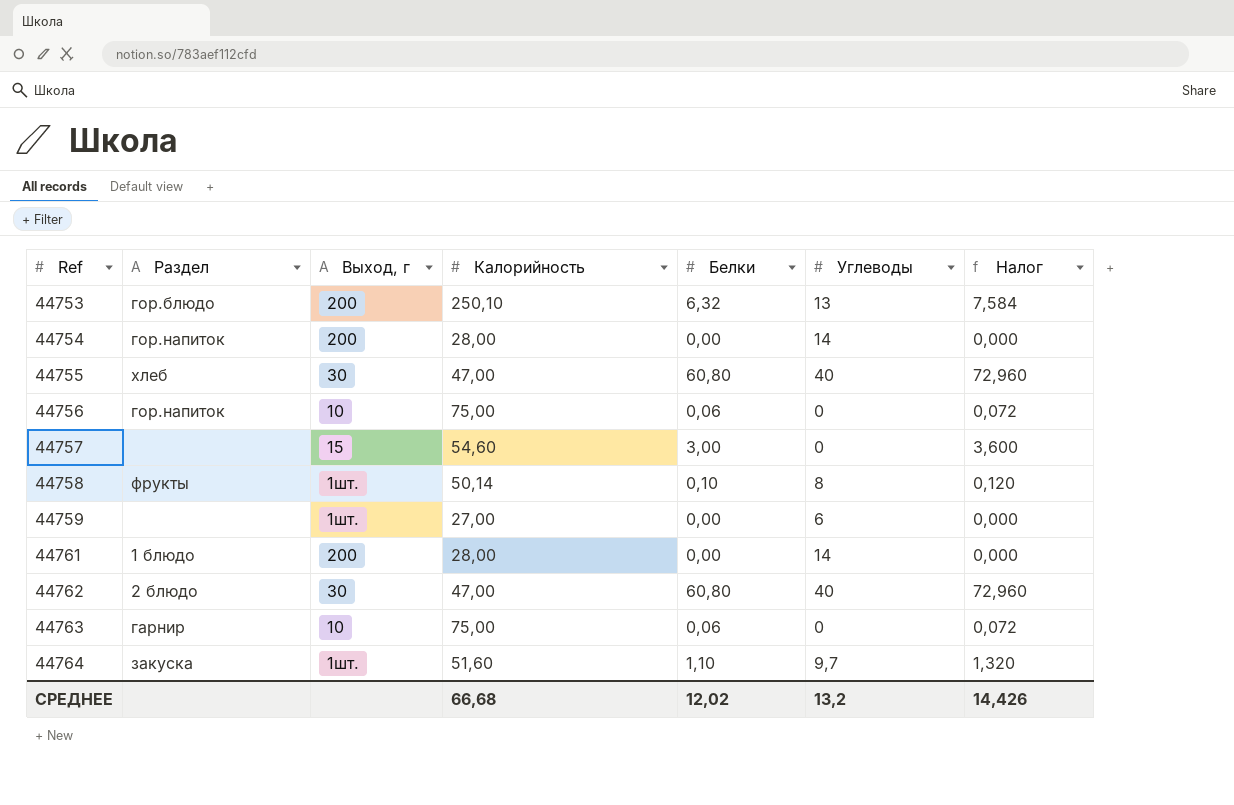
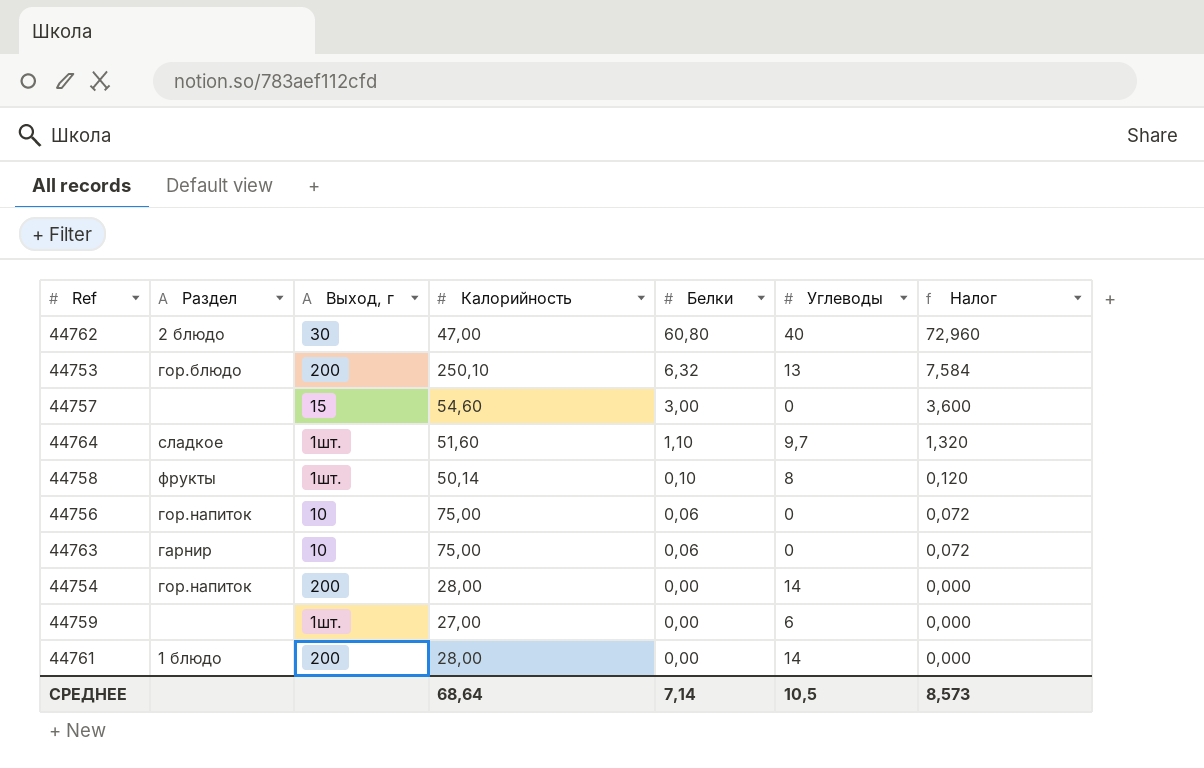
row order: Ref ascending -> Белки descending
row 44755: хлеб | 30 | 47,00 | 60,80 | 40 | 72,960 -> none
44764 | Раздел: закуска -> сладкое
СРЕДНЕЕ | Калорийность: 66,68 -> 68,64
СРЕДНЕЕ | Белки: 12,02 -> 7,14
СРЕДНЕЕ | Углеводы: 13,2 -> 10,5
СРЕДНЕЕ | Налог: 14,426 -> 8,573

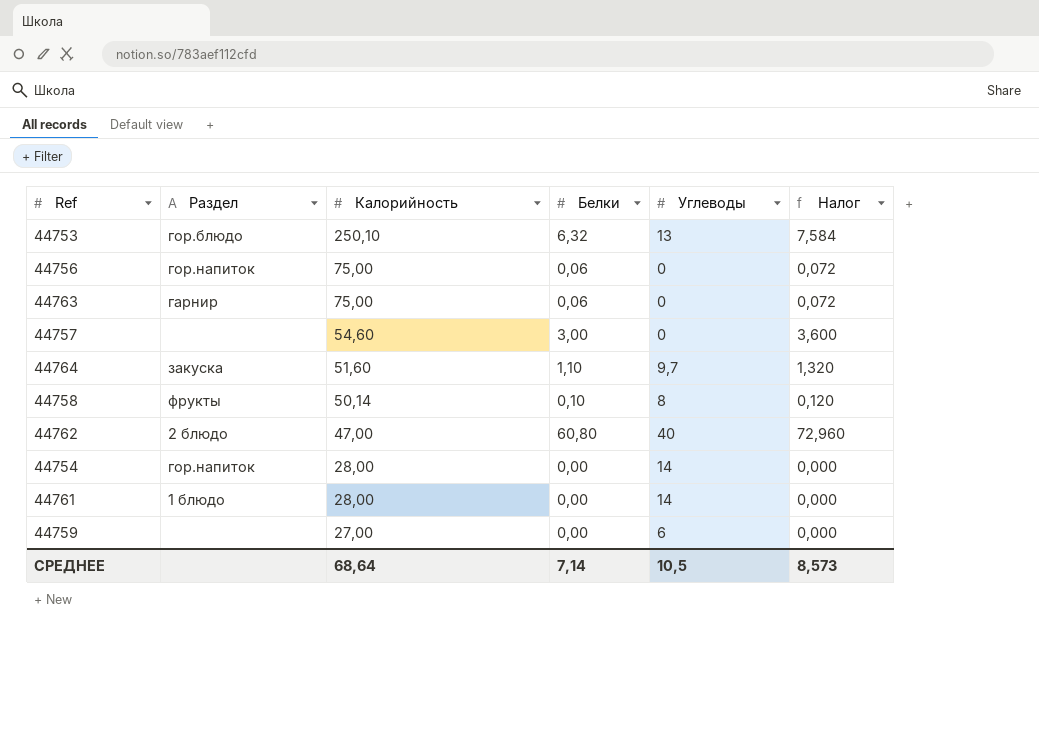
row order: Белки descending -> Калорийность descending
column Выход, г | position: 3 -> none
44764 | Раздел: сладкое -> закуска

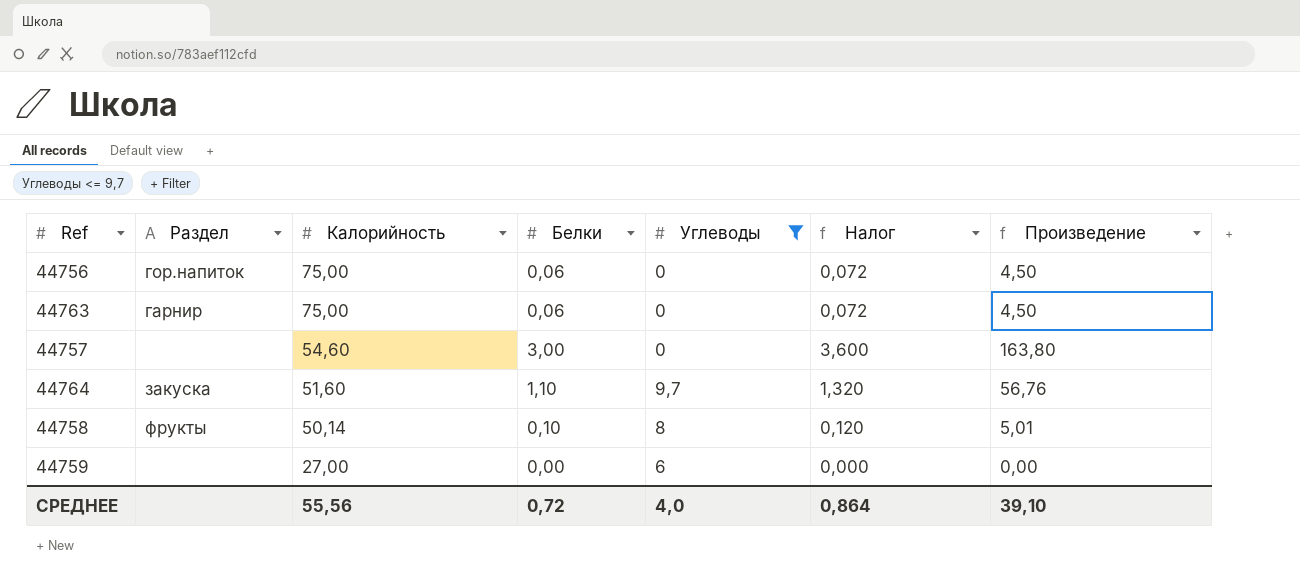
filter: none -> Углеводы <= 9,7
column Произведение | formula: none -> [Калорийность] * [Белки]
СРЕДНЕЕ | Калорийность: 68,64 -> 55,56
СРЕДНЕЕ | Белки: 7,14 -> 0,72
СРЕДНЕЕ | Углеводы: 10,5 -> 4,0
СРЕДНЕЕ | Налог: 8,573 -> 0,864

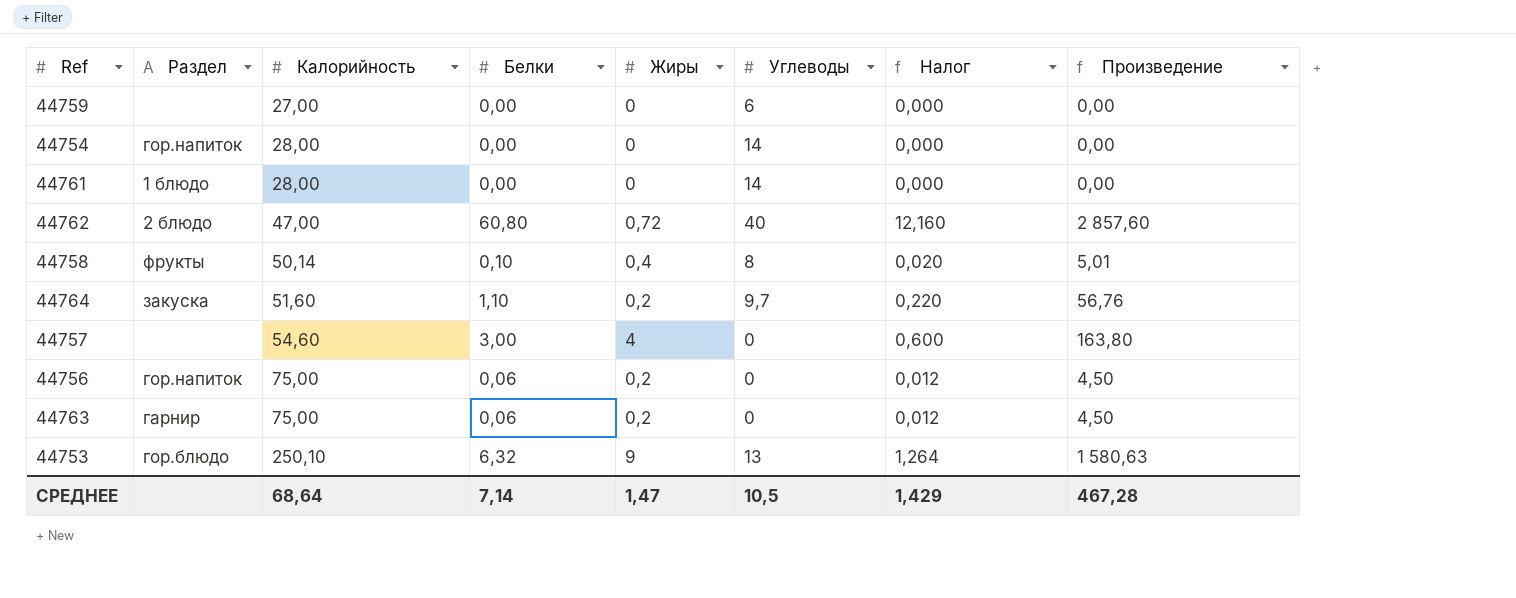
filter: Углеводы <= 9,7 -> none
row order: Калорийность descending -> Калорийность ascending
column Жиры | position: none -> 5
column Налог | formula: [Белки] * 1,2 -> [Белки] * 0,2
СРЕДНЕЕ | Калорийность: 55,56 -> 68,64
СРЕДНЕЕ | Белки: 0,72 -> 7,14
СРЕДНЕЕ | Углеводы: 4,0 -> 10,5
СРЕДНЕЕ | Налог: 0,864 -> 1,429
СРЕДНЕЕ | Произведение: 39,10 -> 467,28

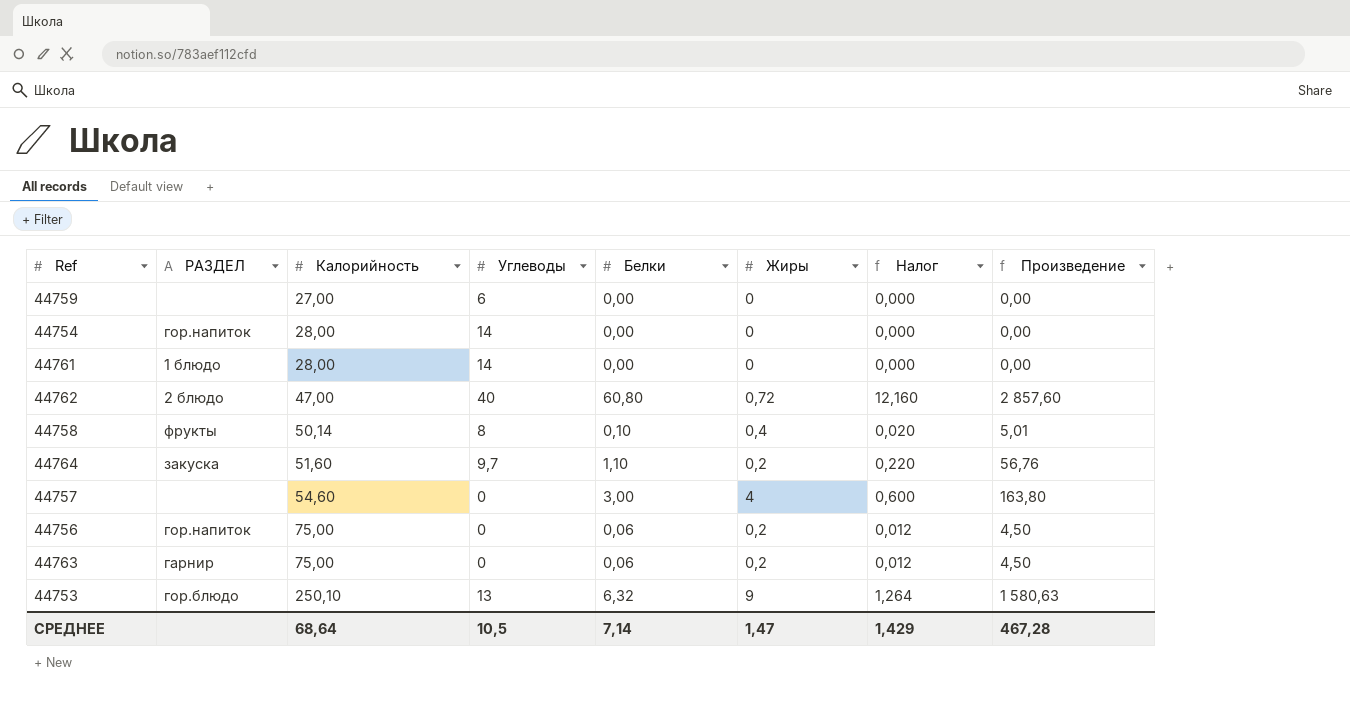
column name: Раздел -> РАЗДЕЛ
column Углеводы | position: 6 -> 4

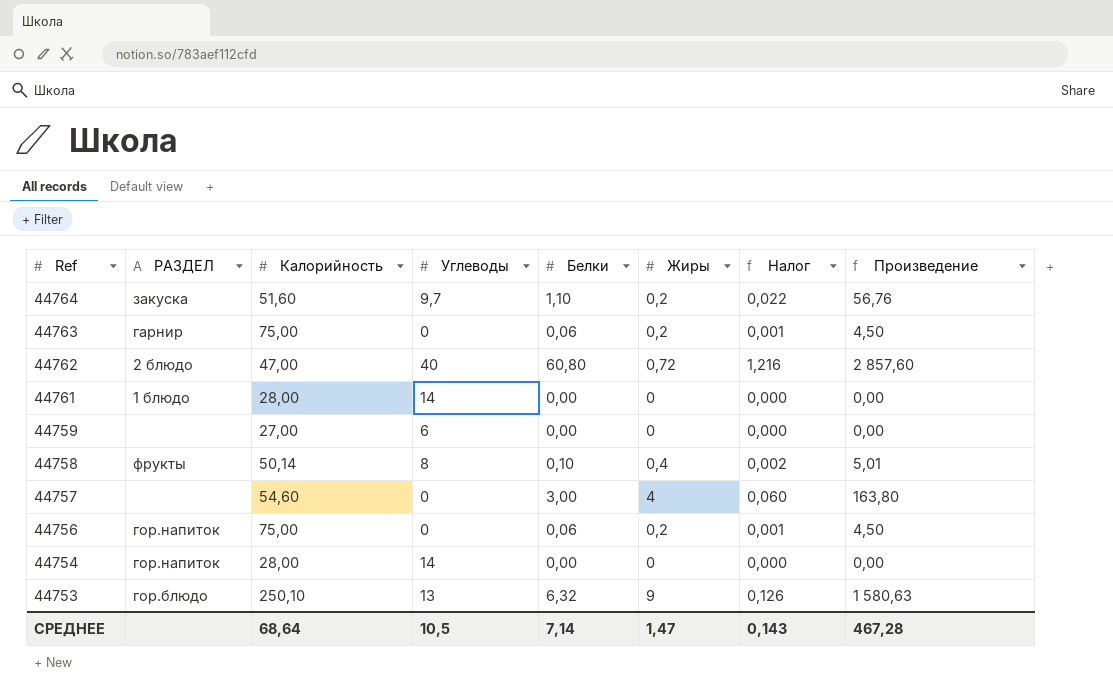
row order: Калорийность ascending -> Ref descending
column Налог | formula: [Белки] * 0,2 -> [Белки] * 0,02
СРЕДНЕЕ | Налог: 1,429 -> 0,143

